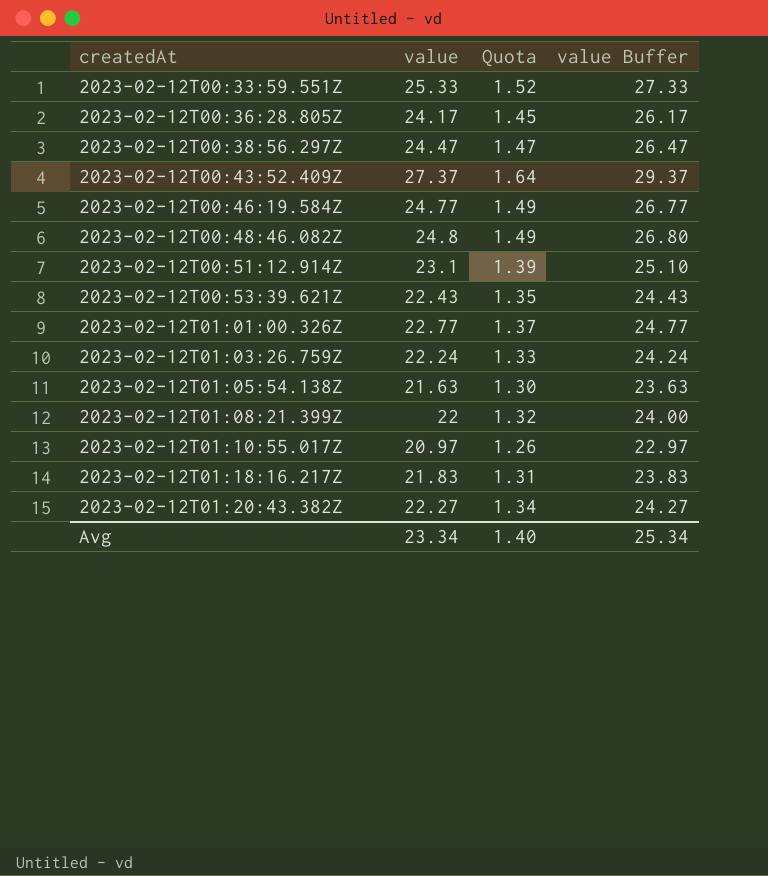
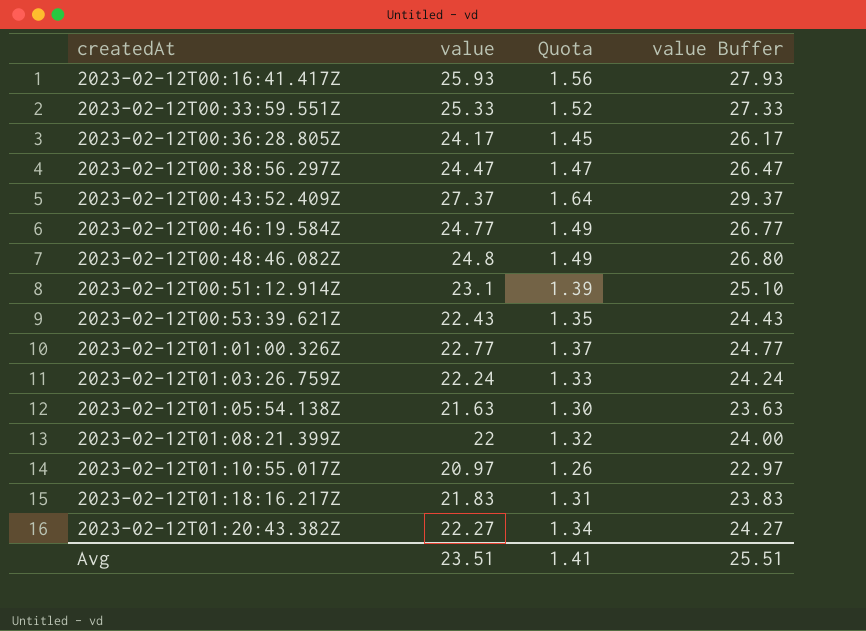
row 2023-02-12T00:16:41.417Z: none -> 25.93 | 1.56 | 27.93
Avg | value: 23.34 -> 23.51
Avg | Quota: 1.40 -> 1.41
Avg | value Buffer: 25.34 -> 25.51

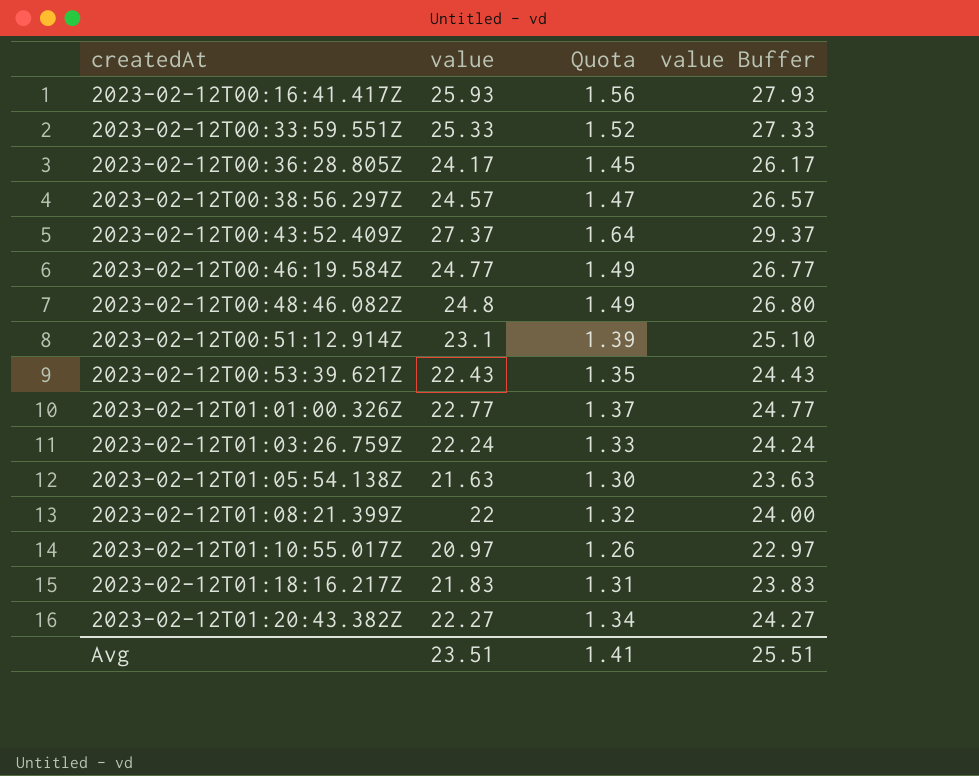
2023-02-12T00:38:56.297Z | value: 24.47 -> 24.57
2023-02-12T00:38:56.297Z | value Buffer: 26.47 -> 26.57

